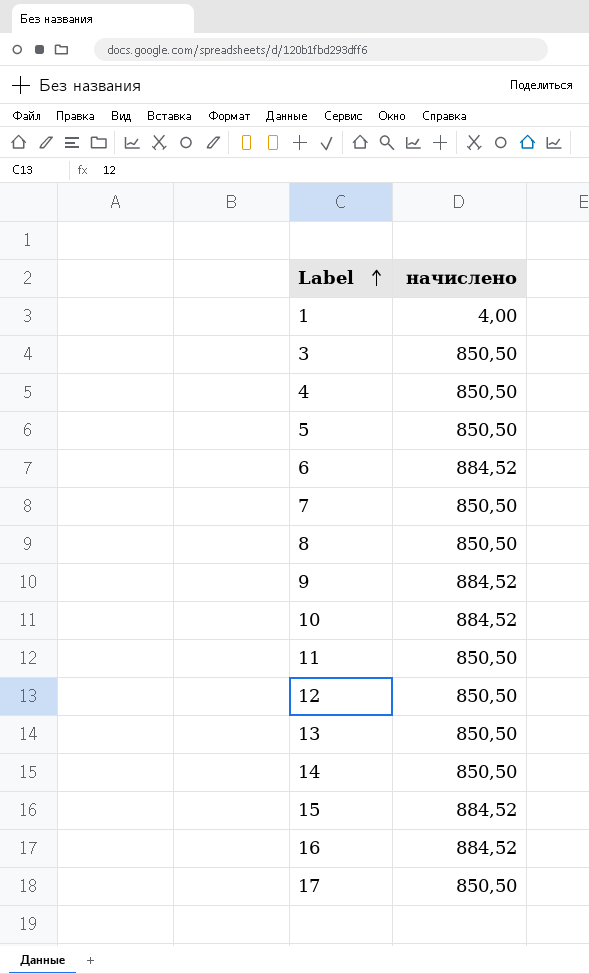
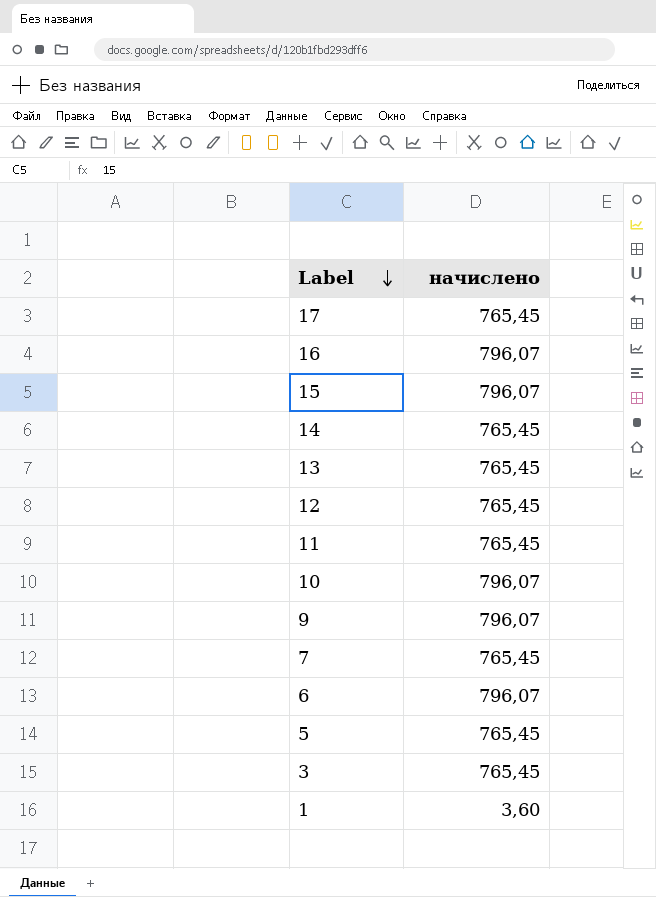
row order: Label ascending -> Label descending
row 4: 850,50 -> none
row 8: 850,50 -> none
17 | начислено: 850,50 -> 765,45
16 | начислено: 884,52 -> 796,07
15 | начислено: 884,52 -> 796,07
14 | начислено: 850,50 -> 765,45
13 | начислено: 850,50 -> 765,45
12 | начислено: 850,50 -> 765,45
11 | начислено: 850,50 -> 765,45
10 | начислено: 884,52 -> 796,07
9 | начислено: 884,52 -> 796,07
7 | начислено: 850,50 -> 765,45
6 | начислено: 884,52 -> 796,07
5 | начислено: 850,50 -> 765,45
3 | начислено: 850,50 -> 765,45
1 | начислено: 4,00 -> 3,60

